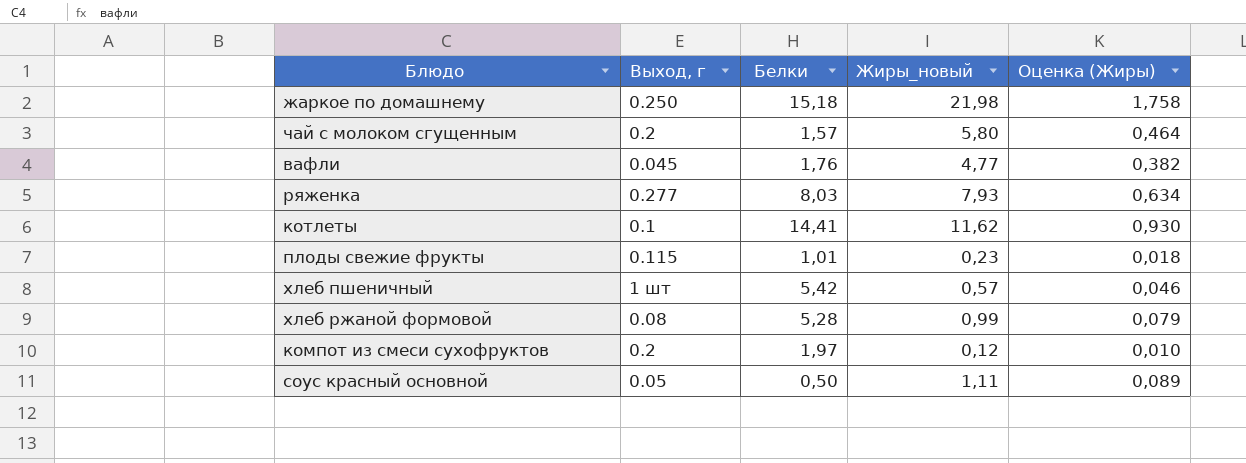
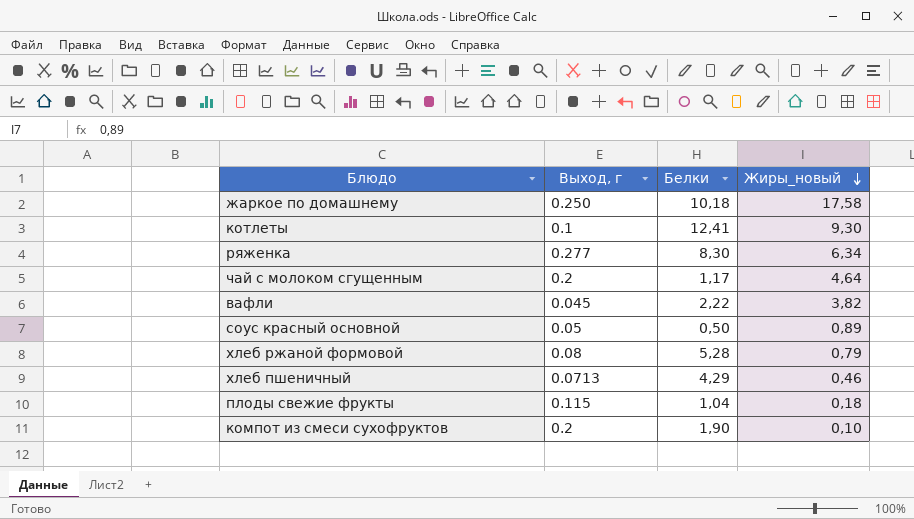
row order: none -> Жиры_новый descending
column Оценка (Жиры) | formula: [Жиры_новый] * 0,08 -> none
жаркое по домашнему | Белки: 15,18 -> 10,18
жаркое по домашнему | Жиры_новый: 21,98 -> 17,58
котлеты | Белки: 14,41 -> 12,41
котлеты | Жиры_новый: 11,62 -> 9,30
ряженка | Белки: 8,03 -> 8,30
ряженка | Жиры_новый: 7,93 -> 6,34
чай с молоком сгущенным | Белки: 1,57 -> 1,17
чай с молоком сгущенным | Жиры_новый: 5,80 -> 4,64
вафли | Белки: 1,76 -> 2,22
вафли | Жиры_новый: 4,77 -> 3,82
соус красный основной | Жиры_новый: 1,11 -> 0,89
хлеб ржаной формовой | Жиры_новый: 0,99 -> 0,79
хлеб пшеничный | Выход, г: 1 шт -> 0.0713
хлеб пшеничный | Белки: 5,42 -> 4,29
хлеб пшеничный | Жиры_новый: 0,57 -> 0,46
плоды свежие фрукты | Белки: 1,01 -> 1,04
плоды свежие фрукты | Жиры_новый: 0,23 -> 0,18
компот из смеси сухофруктов | Белки: 1,97 -> 1,90
компот из смеси сухофруктов | Жиры_новый: 0,12 -> 0,10

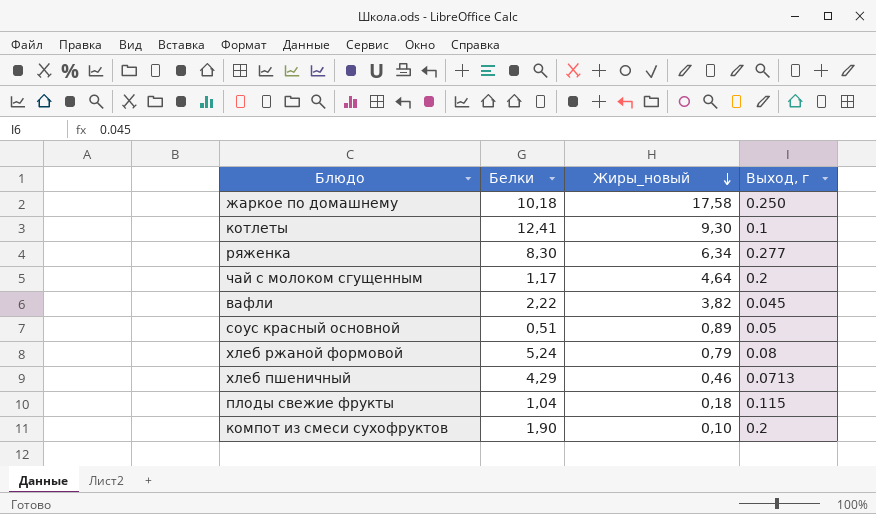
column Выход, г | position: 2 -> 4
соус красный основной | Белки: 0,50 -> 0,51
хлеб ржаной формовой | Белки: 5,28 -> 5,24

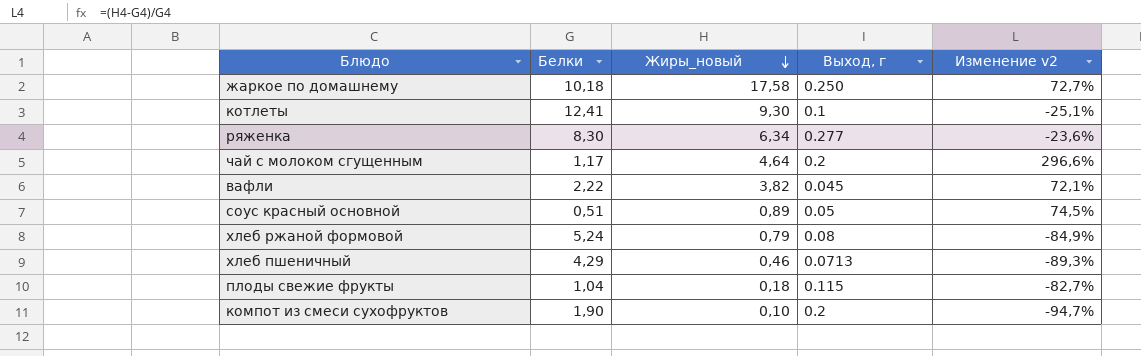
column Изменение v2 | formula: none -> ([Жиры_новый] - [Белки]) / [Белки]

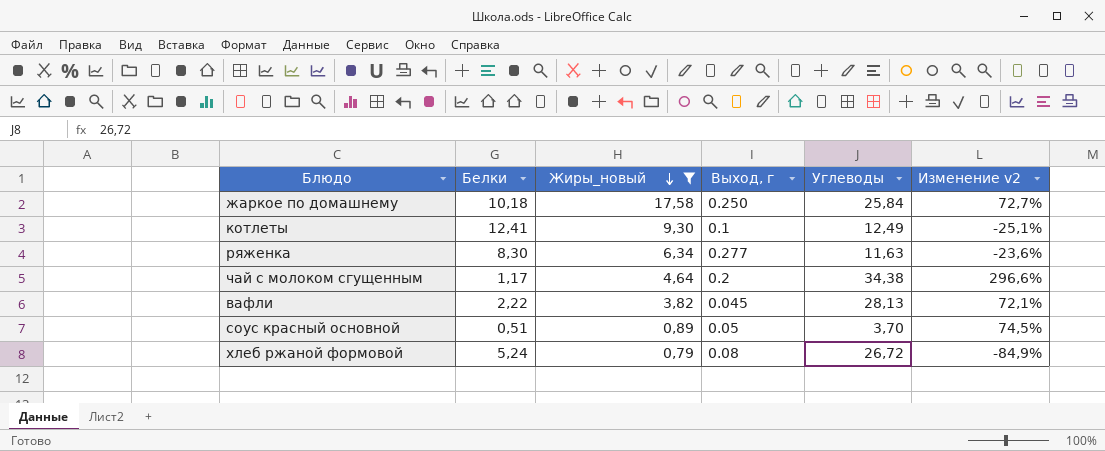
filter: none -> Жиры_новый >= 0,79
column Углеводы | position: none -> 5

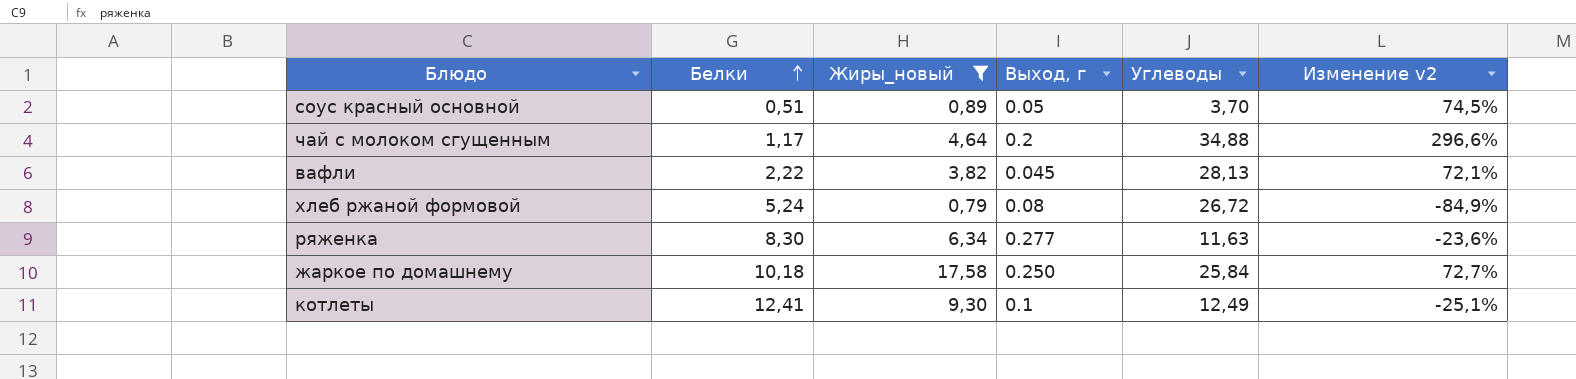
row order: Жиры_новый descending -> Белки ascending
чай с молоком сгущенным | Углеводы: 34,38 -> 34,88

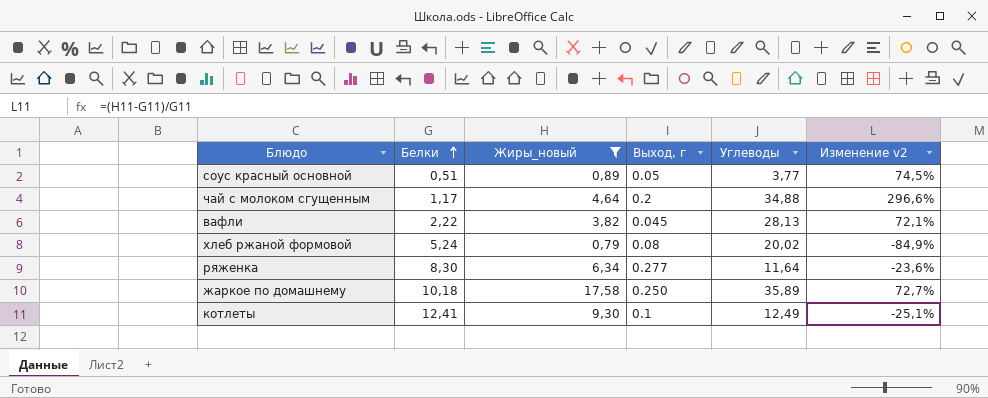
соус красный основной | Углеводы: 3,70 -> 3,77
хлеб ржаной формовой | Углеводы: 26,72 -> 20,02
ряженка | Углеводы: 11,63 -> 11,64
жаркое по домашнему | Углеводы: 25,84 -> 35,89

